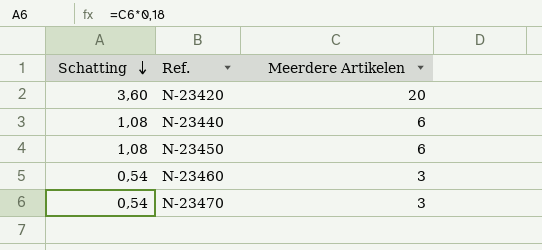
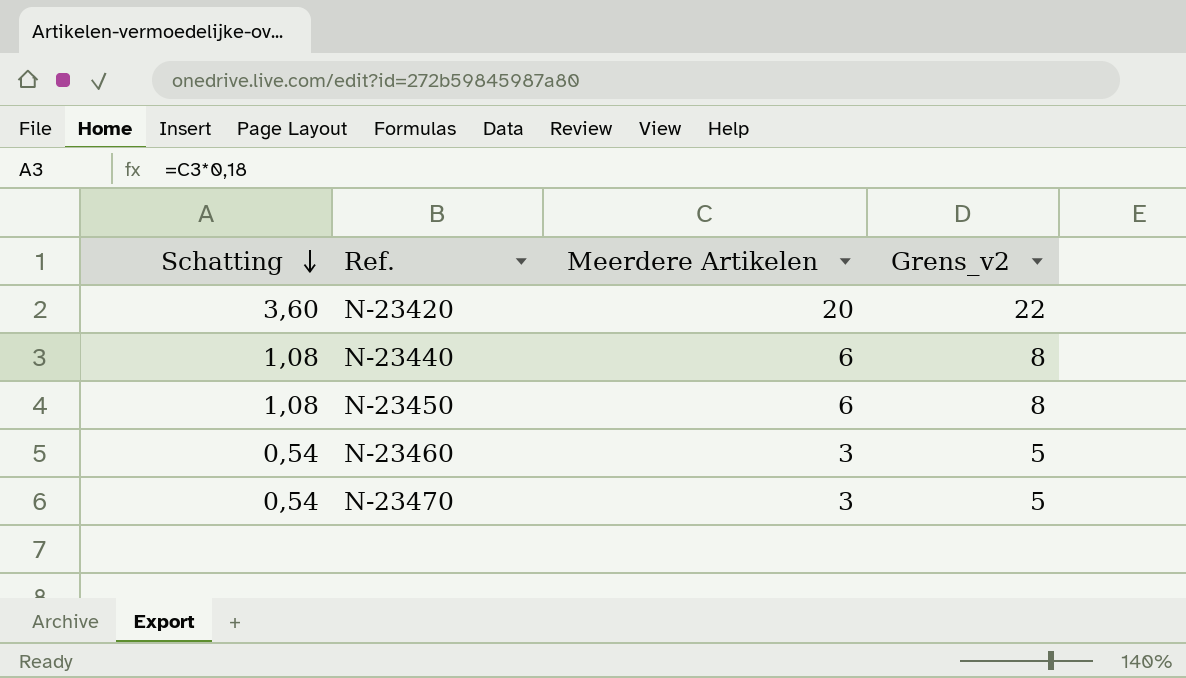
column Grens_v2 | formula: none -> [Meerdere Artikelen] + 2

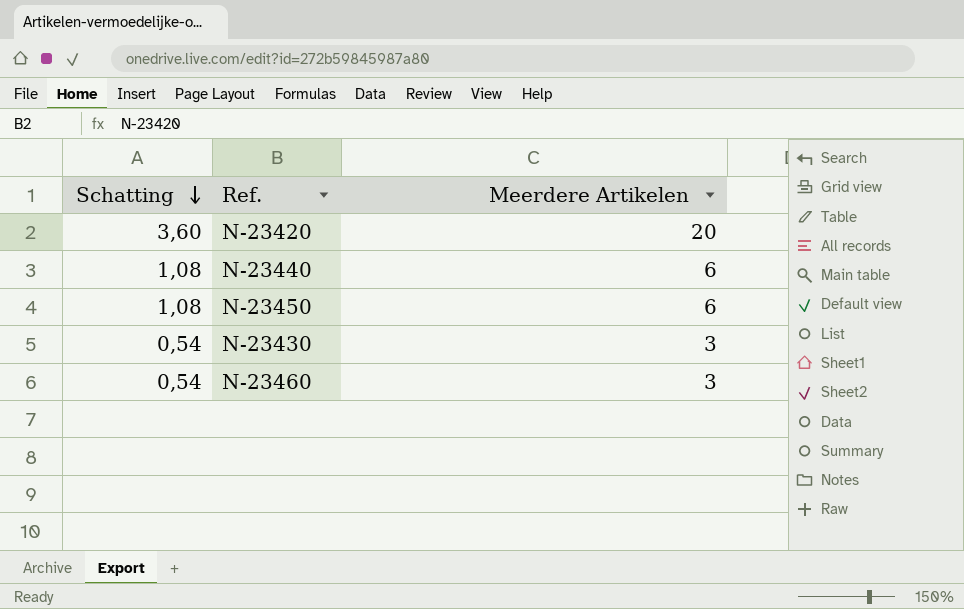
column Grens_v2 | formula: [Meerdere Artikelen] + 2 -> none
row N-23470: 0,54 | 3 | 5 -> none
row N-23430: none -> 0,54 | 3

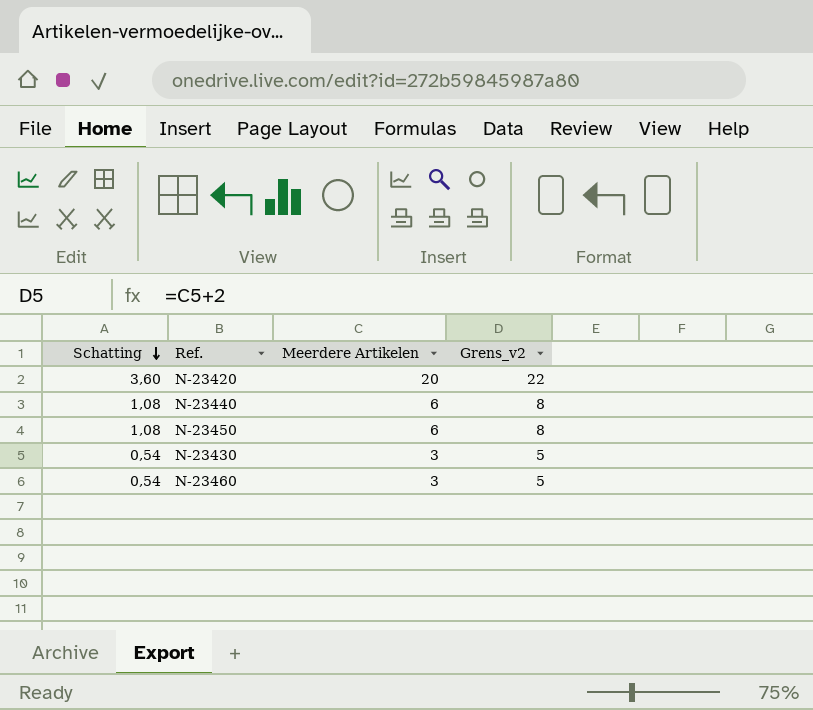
column Grens_v2 | formula: none -> [Meerdere Artikelen] + 2

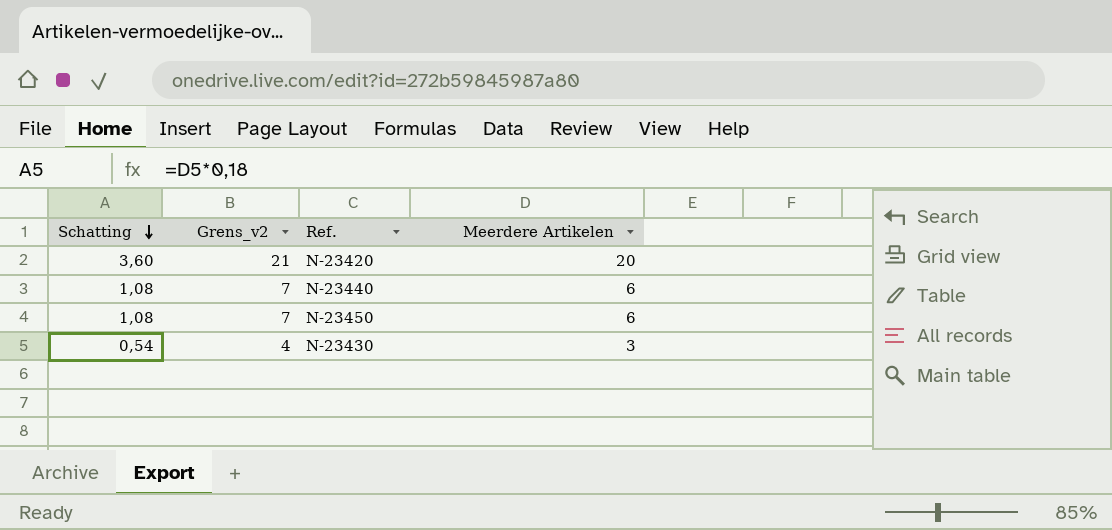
column Grens_v2 | formula: [Meerdere Artikelen] + 2 -> [Meerdere Artikelen] + 1
column Grens_v2 | position: 4 -> 2
row N-23460: 0,54 | 3 | 5 -> none

